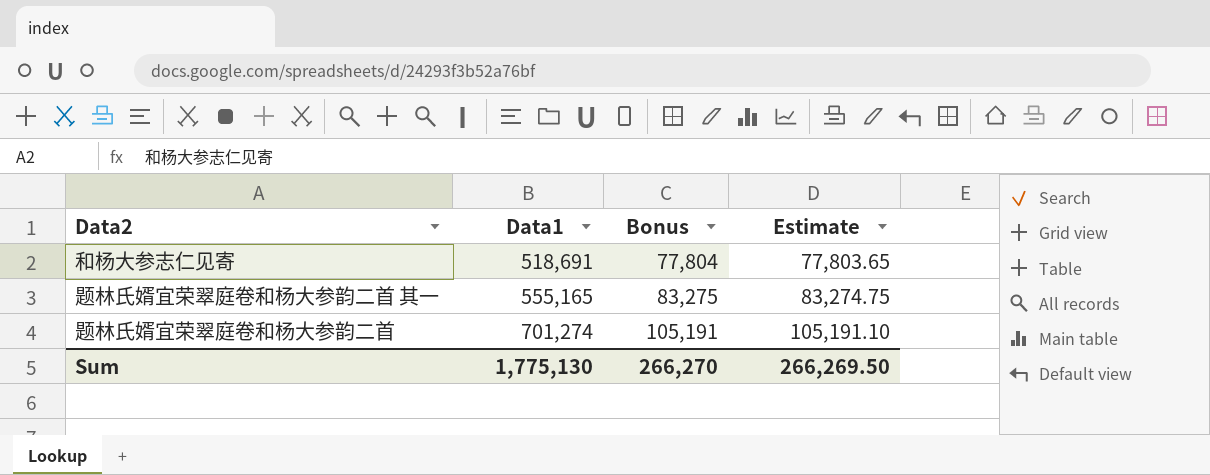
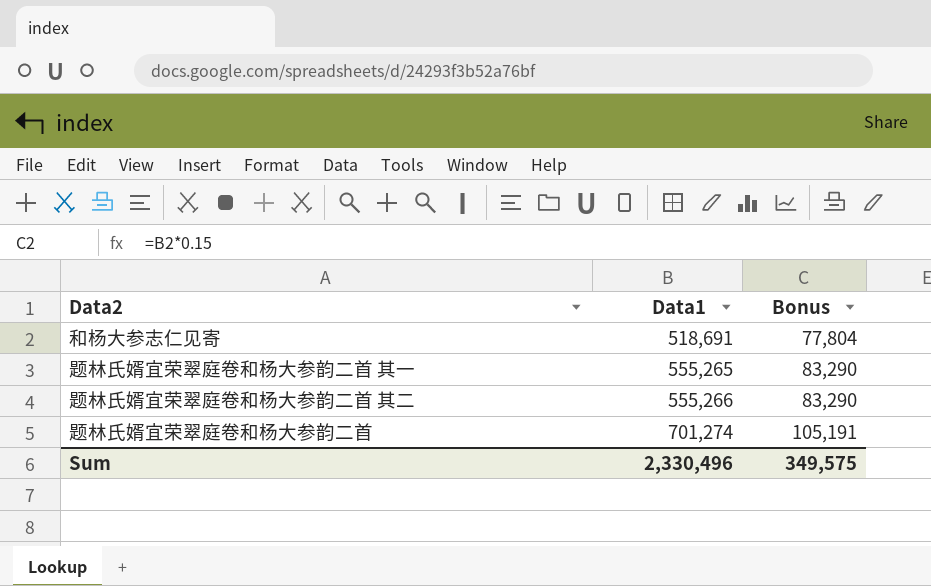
column Estimate | formula: [Data1] * 0.15 -> none
题林氏婿宜荣翠庭卷和杨大参韵二首 其一 | Data1: 555,165 -> 555,265
题林氏婿宜荣翠庭卷和杨大参韵二首 其一 | Bonus: 83,275 -> 83,290
row 题林氏婿宜荣翠庭卷和杨大参韵二首 其二: none -> 555,266 | 83,290
Sum | Data1: 1,775,130 -> 2,330,496
Sum | Bonus: 266,270 -> 349,575

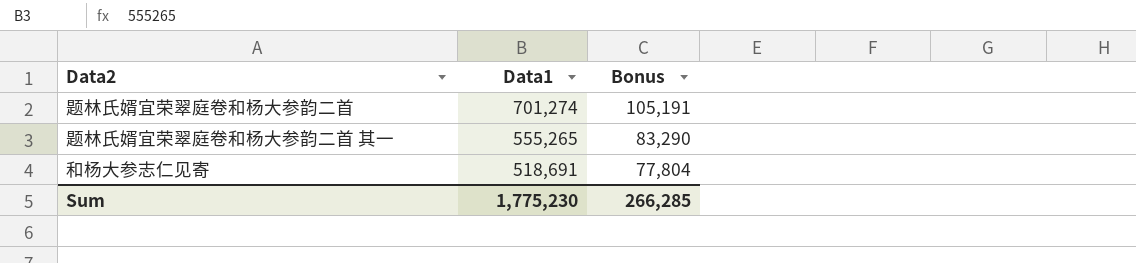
row order: Data1 ascending -> Data1 descending
row 题林氏婿宜荣翠庭卷和杨大参韵二首 其二: 555,266 | 83,290 -> none
Sum | Data1: 2,330,496 -> 1,775,230
Sum | Bonus: 349,575 -> 266,285

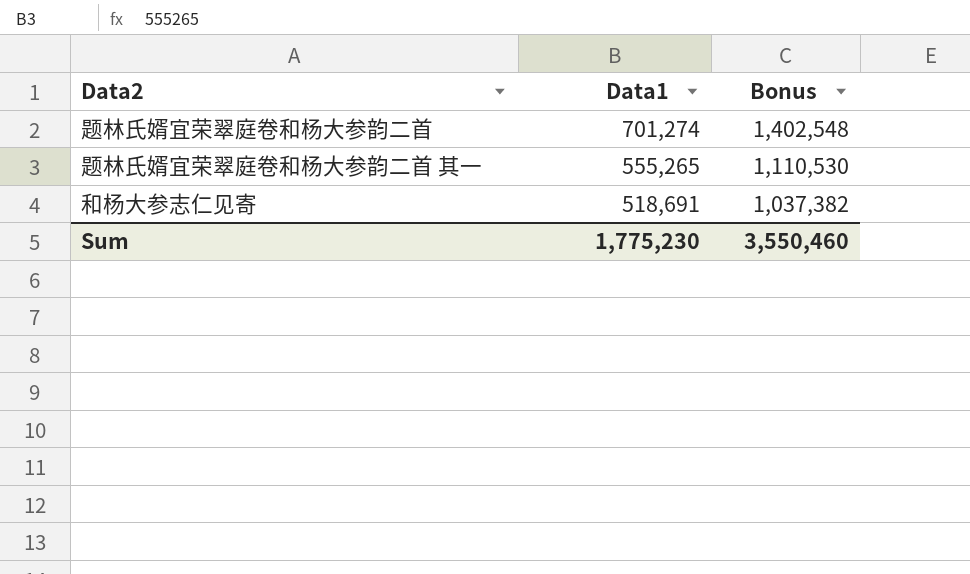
column Bonus | formula: [Data1] * 0.15 -> [Data1] * 2
Sum | Bonus: 266,285 -> 3,550,460

